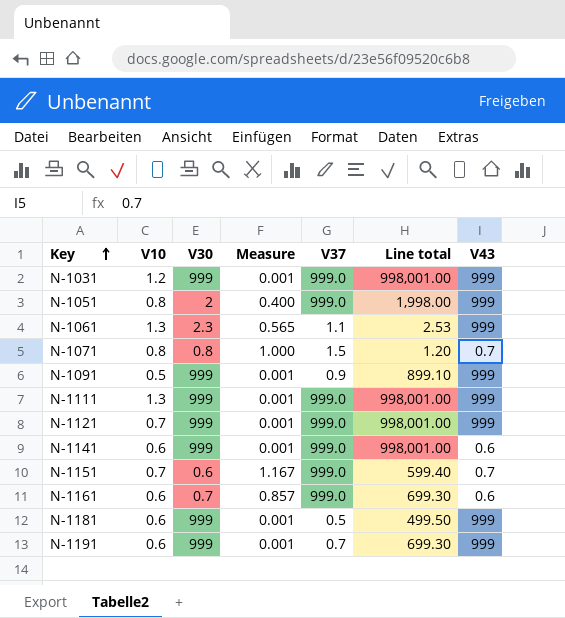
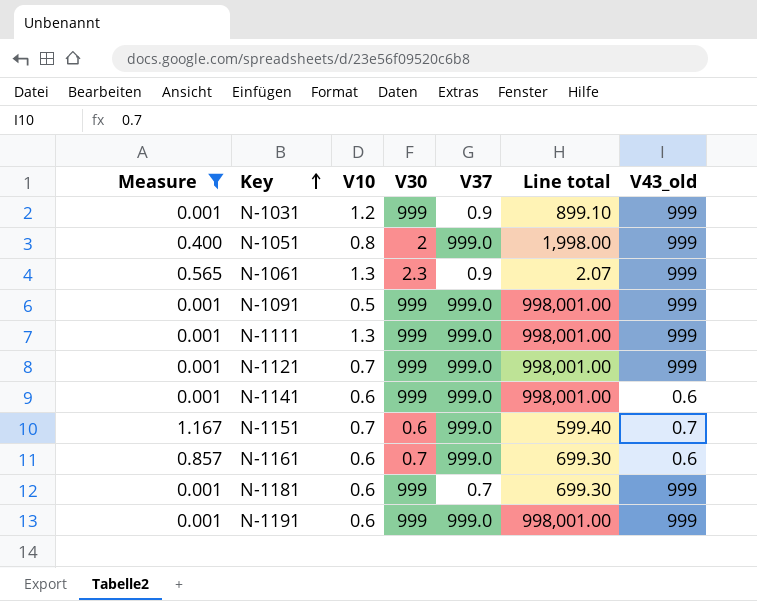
filter: none -> Measure != 1.000
column Measure | position: 4 -> 1
column name: V43 -> V43_old
N-1031 | V37: 999.0 -> 0.9
N-1031 | Line total: 998,001.00 -> 899.10
N-1061 | V37: 1.1 -> 0.9
N-1061 | Line total: 2.53 -> 2.07
N-1091 | V37: 0.9 -> 999.0
N-1091 | Line total: 899.10 -> 998,001.00
N-1181 | V37: 0.5 -> 0.7
N-1181 | Line total: 499.50 -> 699.30
N-1191 | V37: 0.7 -> 999.0
N-1191 | Line total: 699.30 -> 998,001.00

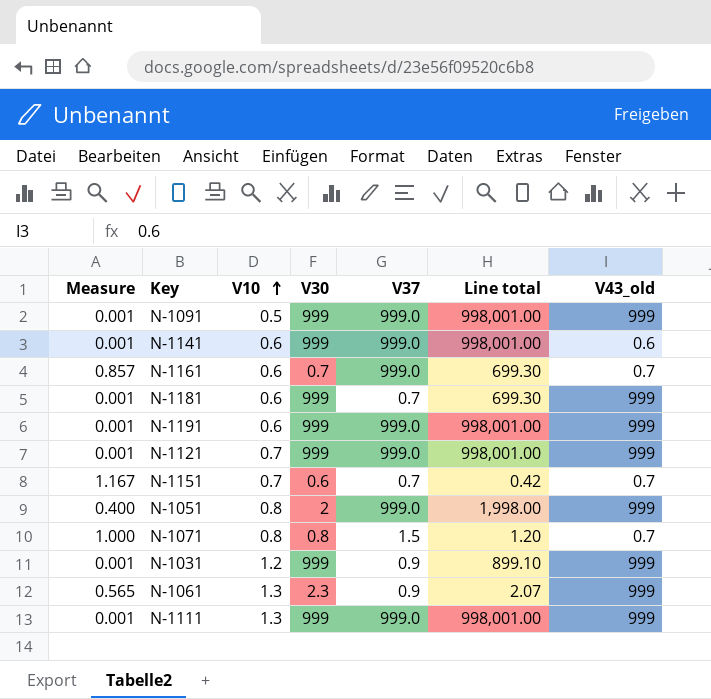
filter: Measure != 1.000 -> none
row order: Key ascending -> V10 ascending
N-1161 | V43_old: 0.6 -> 0.7
N-1151 | V37: 999.0 -> 0.7
N-1151 | Line total: 599.40 -> 0.42

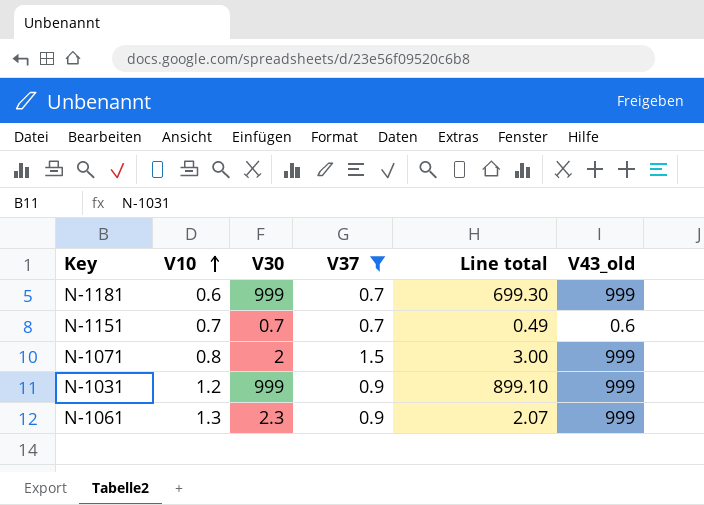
filter: none -> V37 != 999.0
column Measure | formula: [V10] / [V30] -> none
N-1151 | V30: 0.6 -> 0.7
N-1151 | Line total: 0.42 -> 0.49
N-1151 | V43_old: 0.7 -> 0.6
N-1071 | V30: 0.8 -> 2
N-1071 | Line total: 1.20 -> 3.00
N-1071 | V43_old: 0.7 -> 999

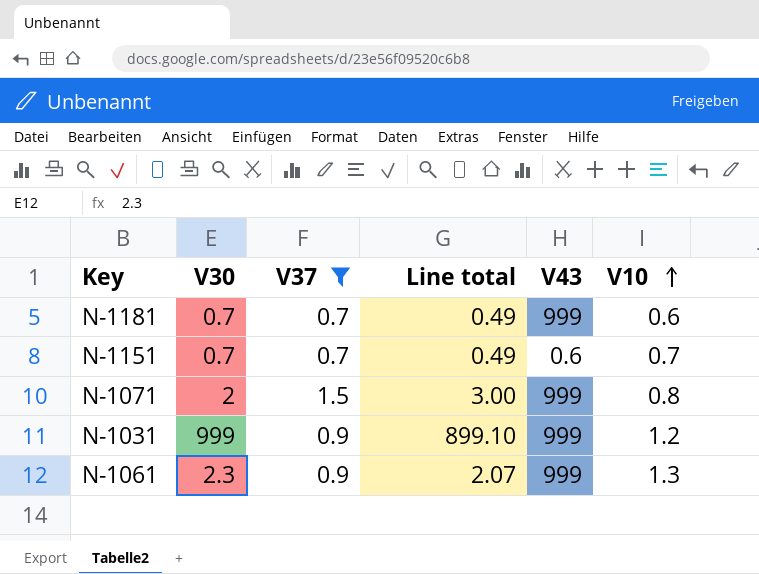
column name: V43_old -> V43
column V10 | position: 2 -> 6
N-1181 | V30: 999 -> 0.7
N-1181 | Line total: 699.30 -> 0.49

